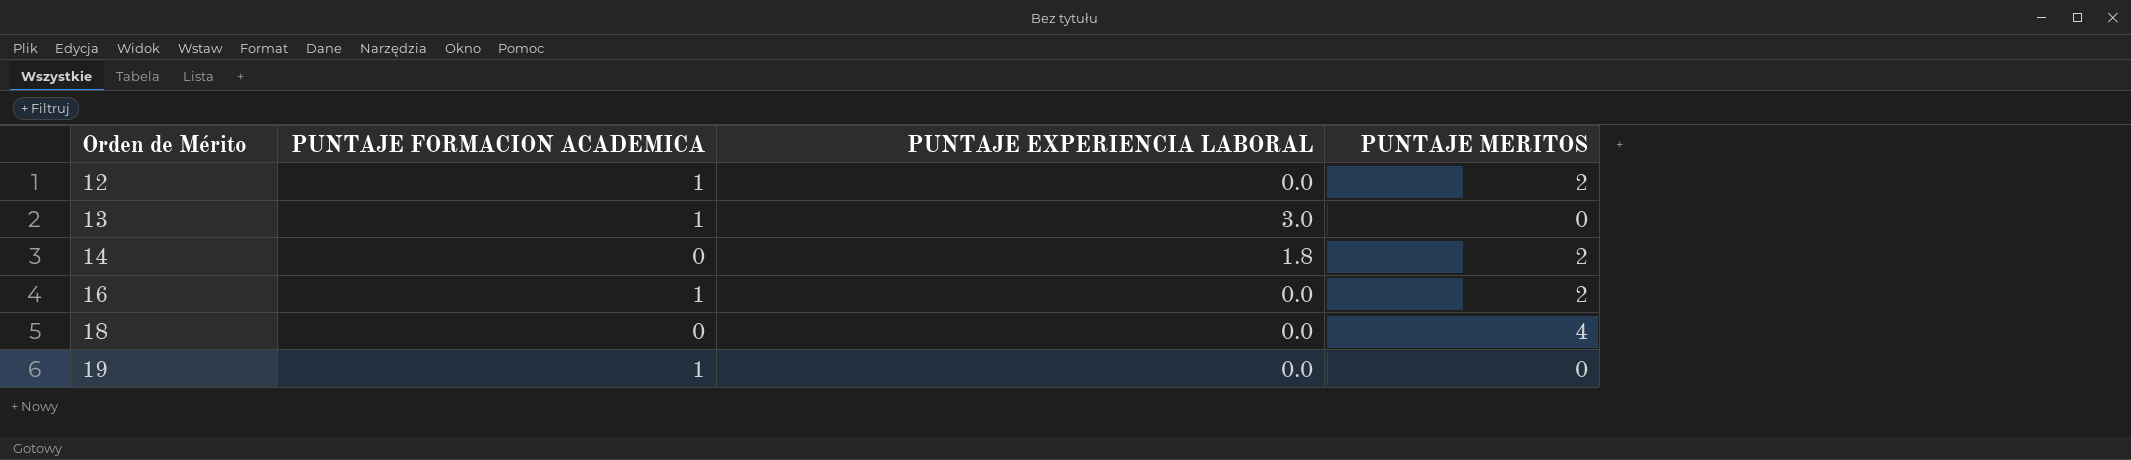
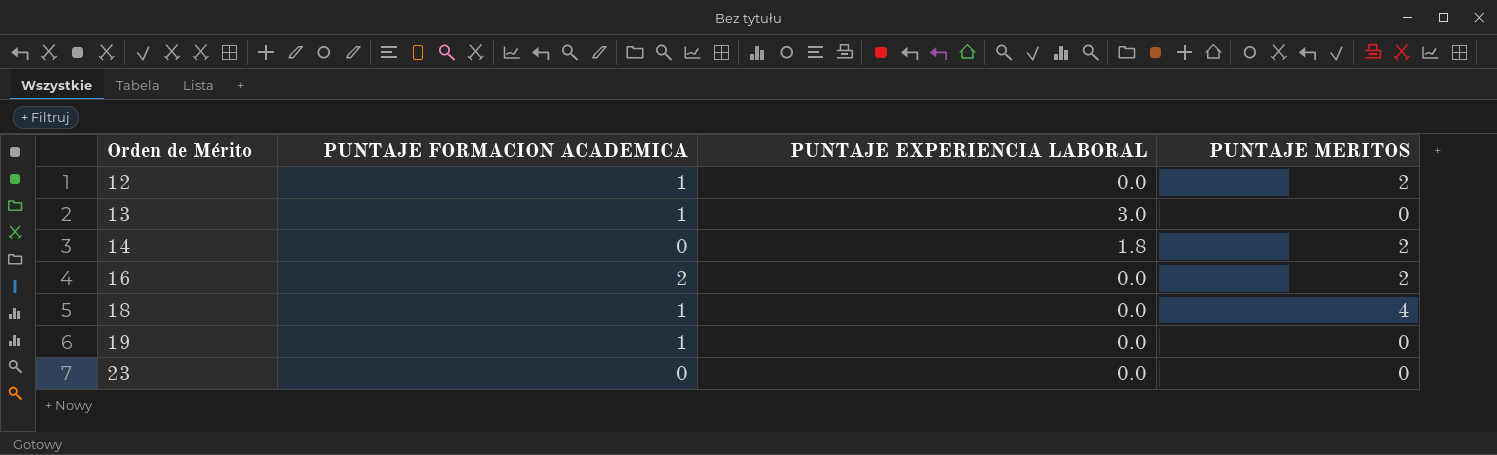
16 | PUNTAJE FORMACION ACADEMICA: 1 -> 2
18 | PUNTAJE FORMACION ACADEMICA: 0 -> 1
row 23: none -> 0 | 0.0 | 0

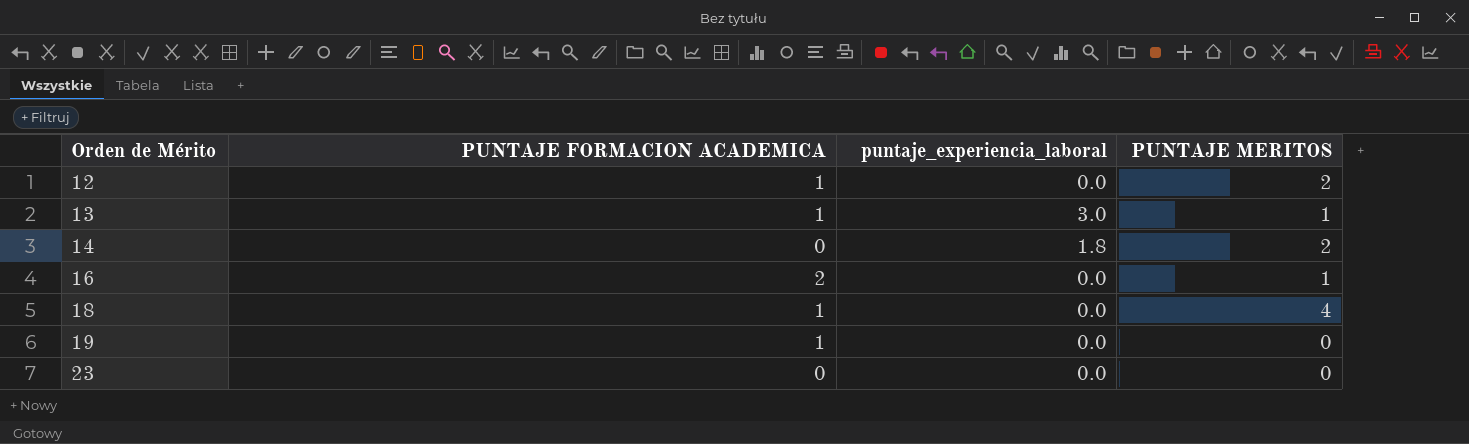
column name: PUNTAJE EXPERIENCIA LABORAL -> puntaje_experiencia_laboral
13 | PUNTAJE MERITOS: 0 -> 1
16 | PUNTAJE MERITOS: 2 -> 1

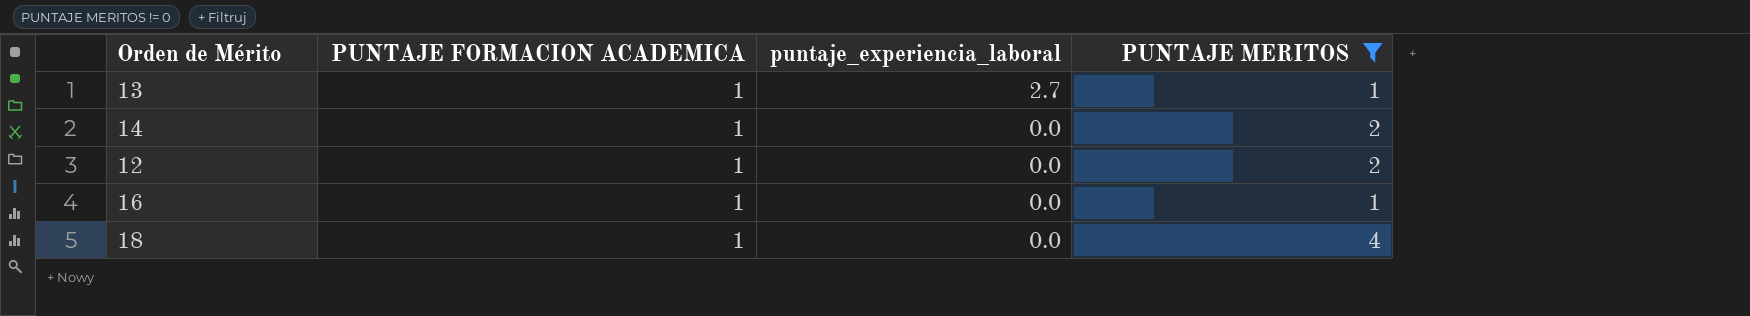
filter: none -> PUNTAJE MERITOS != 0
row order: Orden de Mérito ascending -> puntaje_experiencia_laboral descending
13 | puntaje_experiencia_laboral: 3.0 -> 2.7
14 | PUNTAJE FORMACION ACADEMICA: 0 -> 1
14 | puntaje_experiencia_laboral: 1.8 -> 0.0
16 | PUNTAJE FORMACION ACADEMICA: 2 -> 1

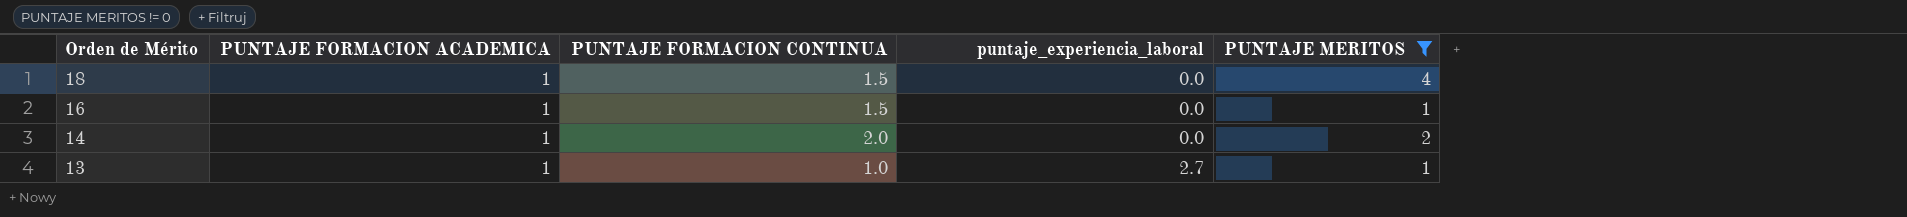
row order: puntaje_experiencia_laboral descending -> Orden de Mérito descending
column PUNTAJE FORMACION CONTINUA | position: none -> 3
row 12: 1 | 0.0 | 2 -> none

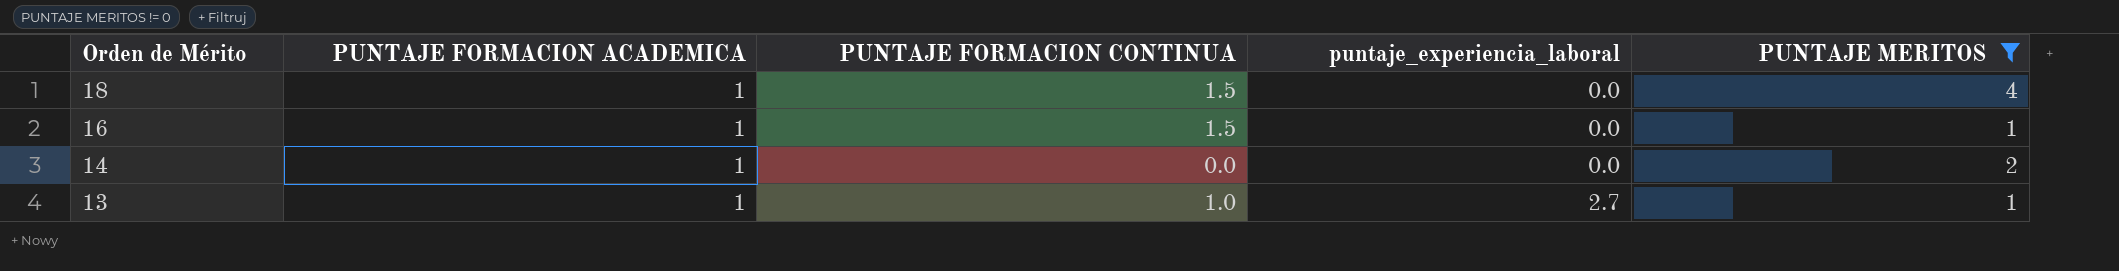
14 | PUNTAJE FORMACION CONTINUA: 2.0 -> 0.0

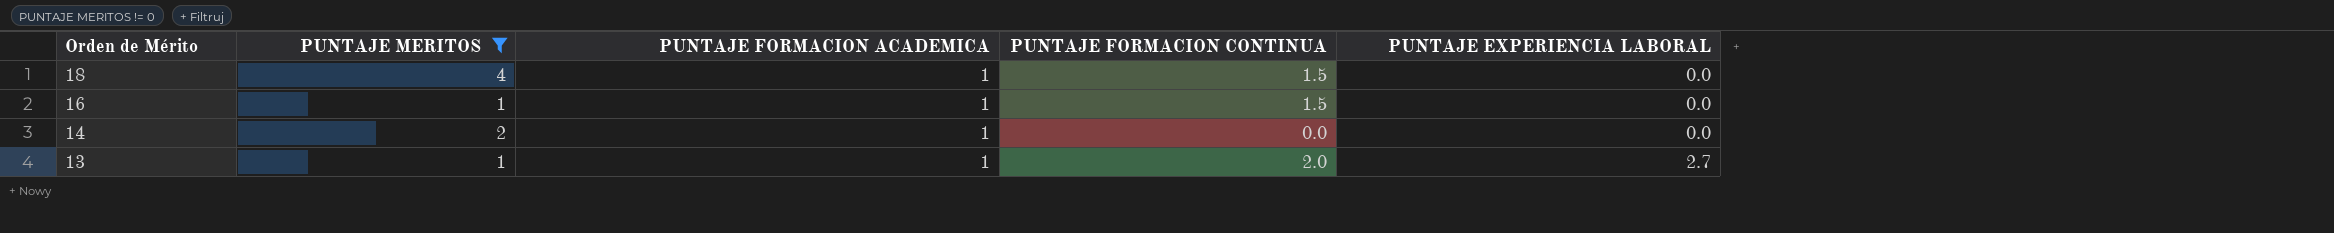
column PUNTAJE MERITOS | position: 5 -> 2
column name: puntaje_experiencia_laboral -> PUNTAJE EXPERIENCIA LABORAL
13 | PUNTAJE FORMACION CONTINUA: 1.0 -> 2.0

